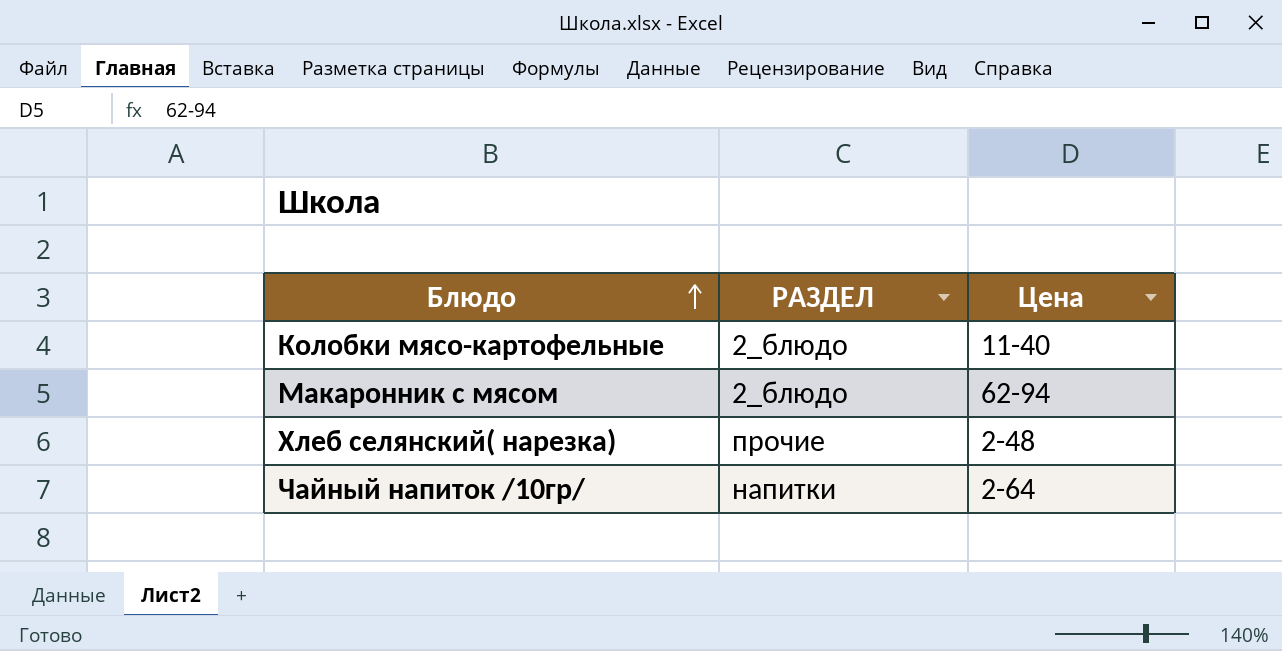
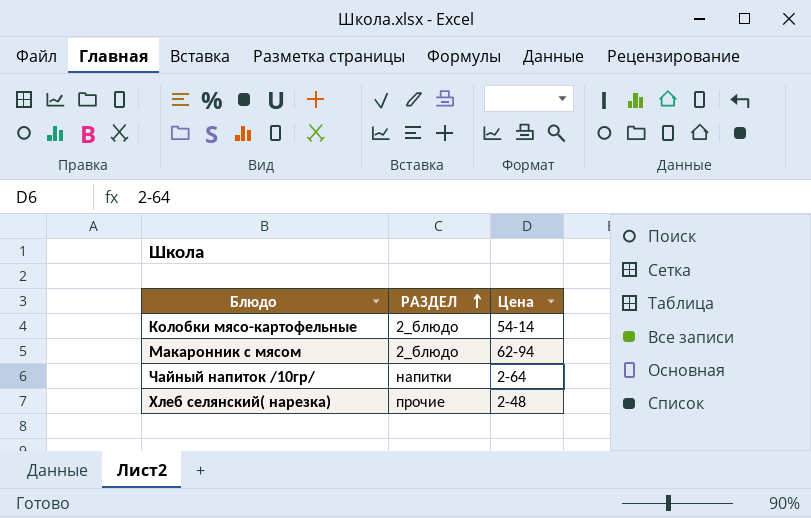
row order: Блюдо ascending -> РАЗДЕЛ ascending
Колобки мясо-картофельные | Цена: 11-40 -> 54-14

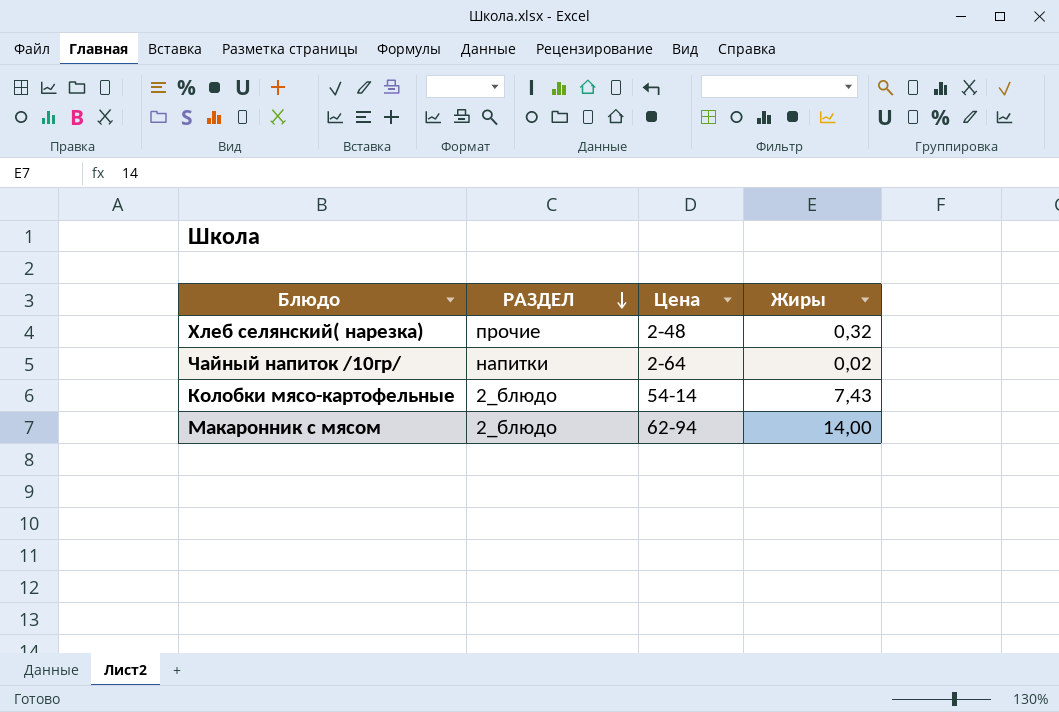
row order: РАЗДЕЛ ascending -> РАЗДЕЛ descending
column Жиры | position: none -> 4

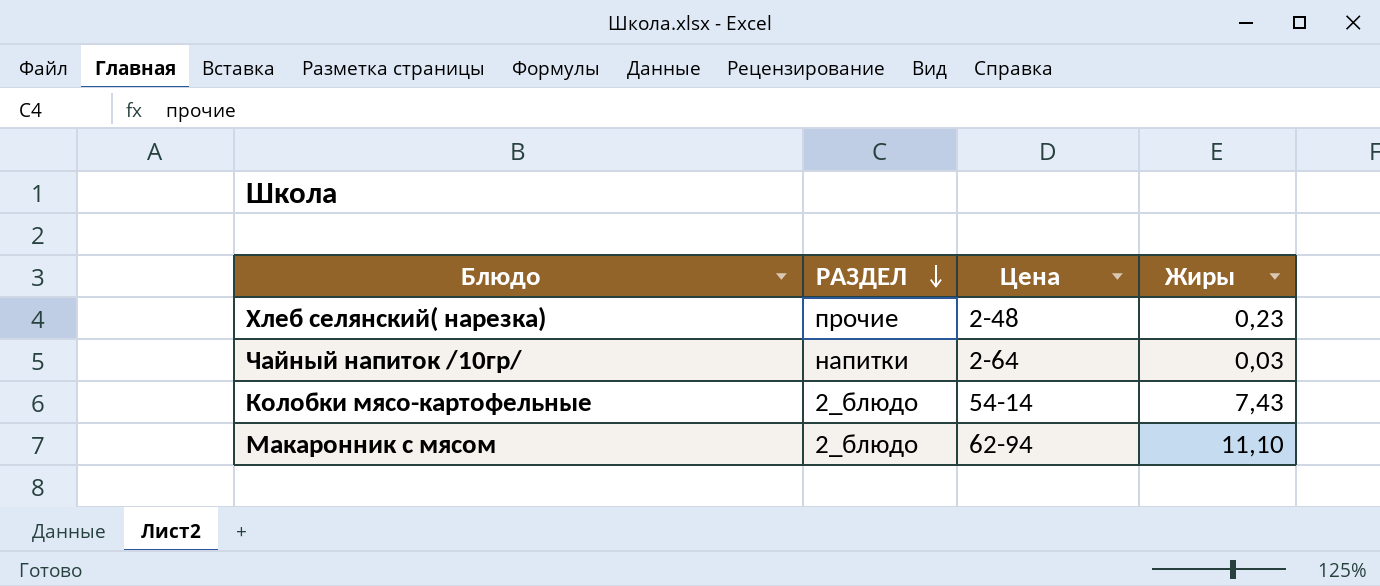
Хлеб селянский( нарезка) | Жиры: 0,32 -> 0,23
Чайный напиток /10гр/ | Жиры: 0,02 -> 0,03
Макаронник с мясом | Жиры: 14,00 -> 11,10

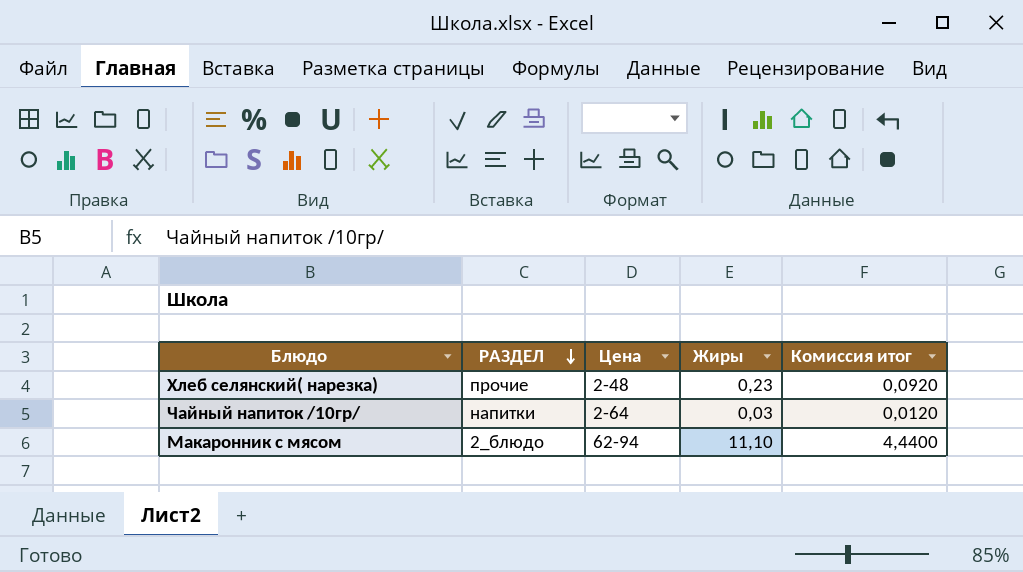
column Комиссия итог | formula: none -> [Жиры] * 0,4
row Колобки мясо-картофельные: 2_блюдо | 54-14 | 7,43 -> none

